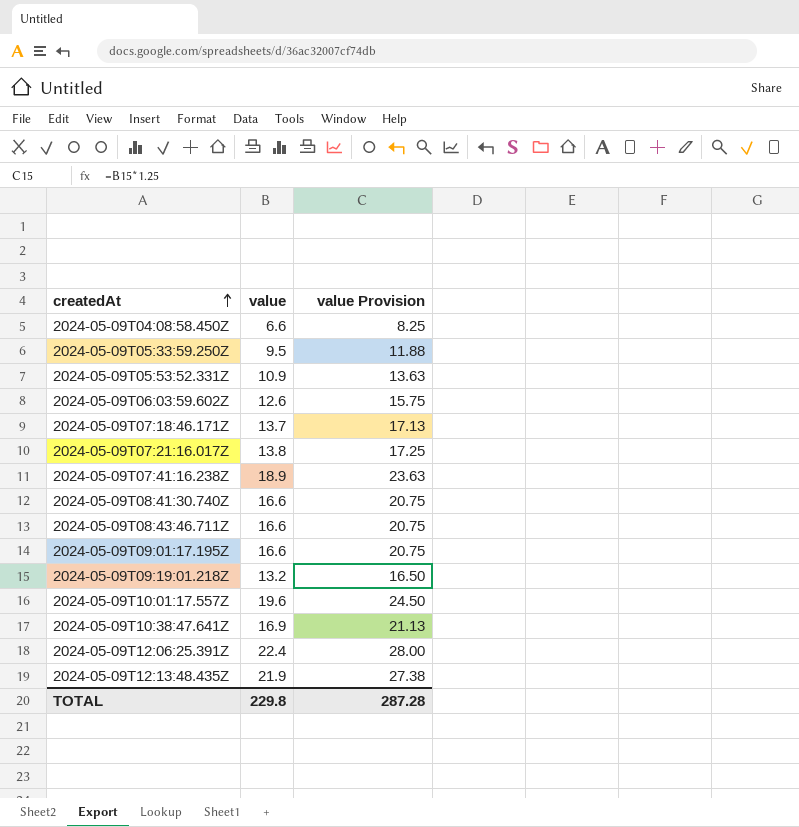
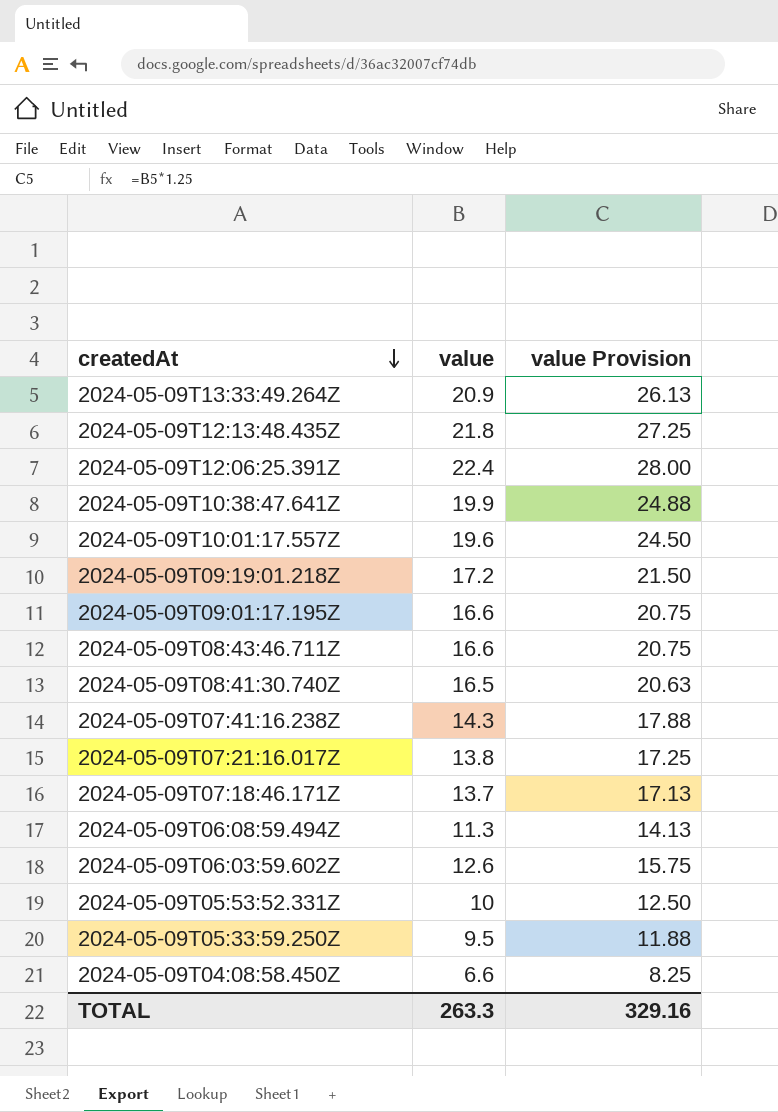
row order: createdAt ascending -> createdAt descending
row 2024-05-09T13:33:49.264Z: none -> 20.9 | 26.13
2024-05-09T12:13:48.435Z | value: 21.9 -> 21.8
2024-05-09T12:13:48.435Z | value Provision: 27.38 -> 27.25
2024-05-09T10:38:47.641Z | value: 16.9 -> 19.9
2024-05-09T10:38:47.641Z | value Provision: 21.13 -> 24.88
2024-05-09T09:19:01.218Z | value: 13.2 -> 17.2
2024-05-09T09:19:01.218Z | value Provision: 16.50 -> 21.50
2024-05-09T08:41:30.740Z | value: 16.6 -> 16.5
2024-05-09T08:41:30.740Z | value Provision: 20.75 -> 20.63
2024-05-09T07:41:16.238Z | value: 18.9 -> 14.3
2024-05-09T07:41:16.238Z | value Provision: 23.63 -> 17.88
row 2024-05-09T06:08:59.494Z: none -> 11.3 | 14.13
2024-05-09T05:53:52.331Z | value: 10.9 -> 10
2024-05-09T05:53:52.331Z | value Provision: 13.63 -> 12.50
TOTAL | value: 229.8 -> 263.3
TOTAL | value Provision: 287.28 -> 329.16

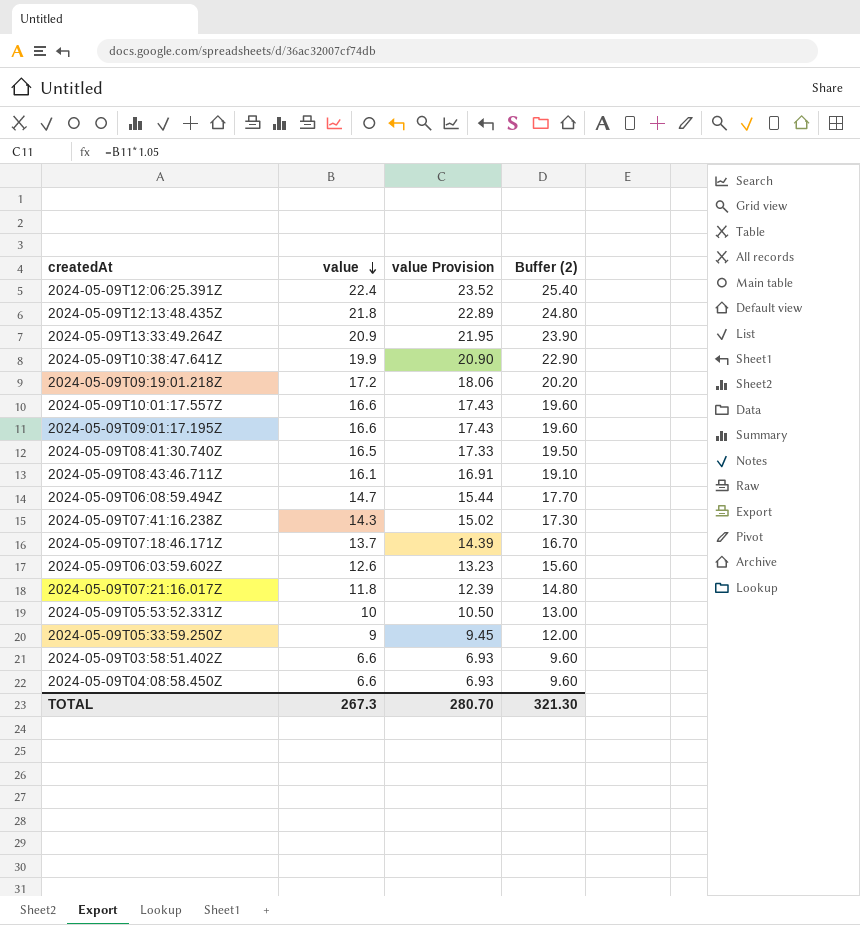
row order: createdAt descending -> value descending
column value Provision | formula: [value] * 1.25 -> [value] * 1.05
column Buffer (2) | formula: none -> [value] + 3
2024-05-09T10:01:17.557Z | value: 19.6 -> 16.6
2024-05-09T08:43:46.711Z | value: 16.6 -> 16.1
2024-05-09T06:08:59.494Z | value: 11.3 -> 14.7
2024-05-09T07:21:16.017Z | value: 13.8 -> 11.8
2024-05-09T05:33:59.250Z | value: 9.5 -> 9
row 2024-05-09T03:58:51.402Z: none -> 6.6 | 6.93 | 9.60
TOTAL | value: 263.3 -> 267.3
TOTAL | value Provision: 329.16 -> 280.70

